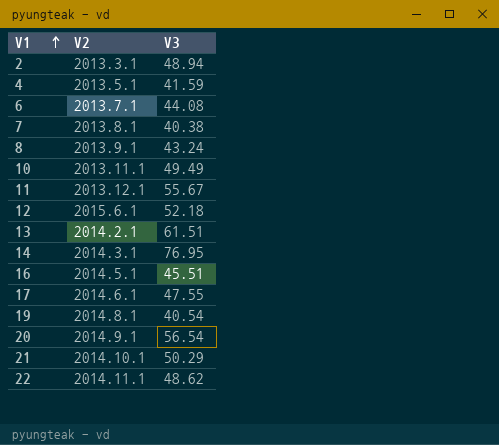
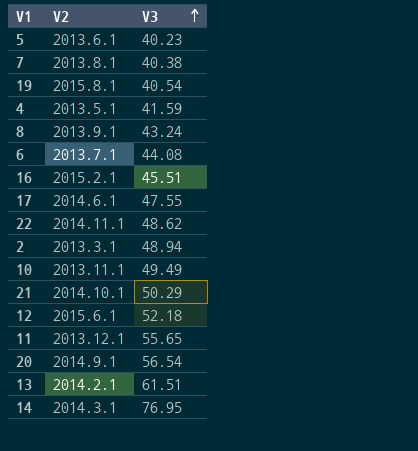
row order: V1 ascending -> V3 ascending
row 5: none -> 2013.6.1 | 40.23
19 | V2: 2014.8.1 -> 2015.8.1
16 | V2: 2014.5.1 -> 2015.2.1
11 | V3: 55.67 -> 55.65

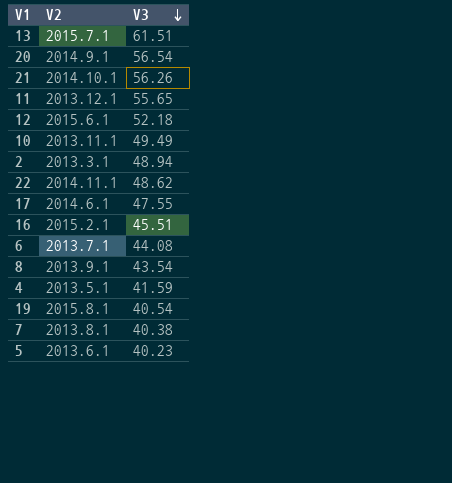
row order: V3 ascending -> V3 descending
row 14: 2014.3.1 | 76.95 -> none
13 | V2: 2014.2.1 -> 2015.7.1
21 | V3: 50.29 -> 56.26
8 | V3: 43.24 -> 43.54

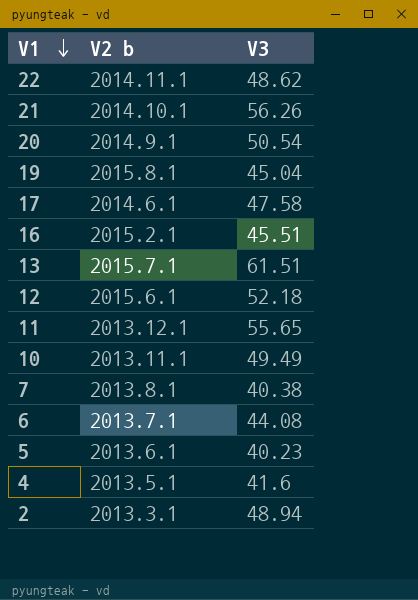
row order: V3 descending -> V1 descending
column name: V2 -> V2 b
row 8: 2013.9.1 | 43.54 -> none
20 | V3: 56.54 -> 50.54
19 | V3: 40.54 -> 45.04
17 | V3: 47.55 -> 47.58
4 | V3: 41.59 -> 41.6

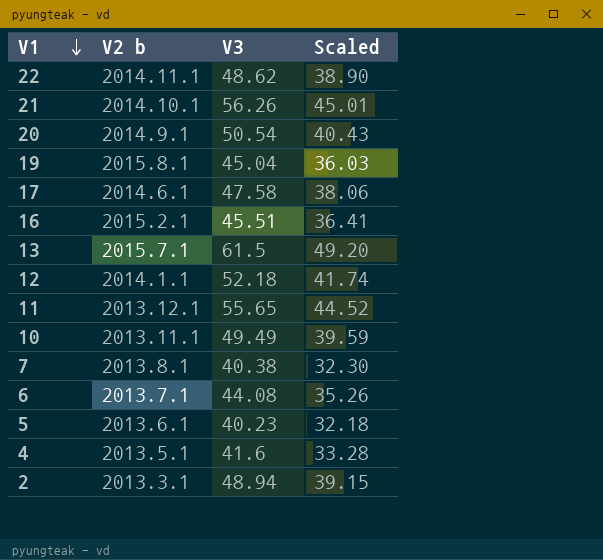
column Scaled | formula: none -> [V3] * 0.8
13 | V3: 61.51 -> 61.5
12 | V2 b: 2015.6.1 -> 2014.1.1

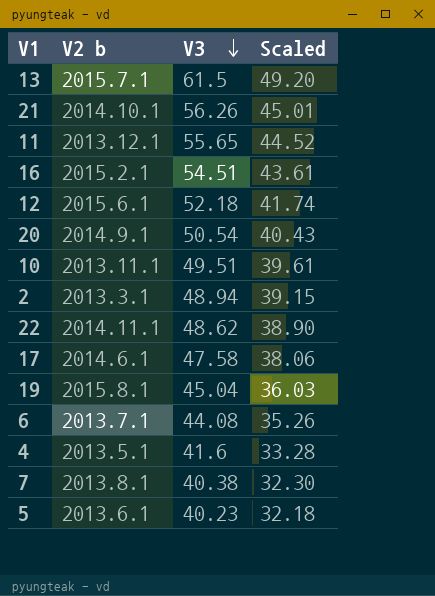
row order: V1 descending -> V3 descending
16 | V3: 45.51 -> 54.51
16 | Scaled: 36.41 -> 43.61
12 | V2 b: 2014.1.1 -> 2015.6.1
10 | V3: 49.49 -> 49.51
10 | Scaled: 39.59 -> 39.61

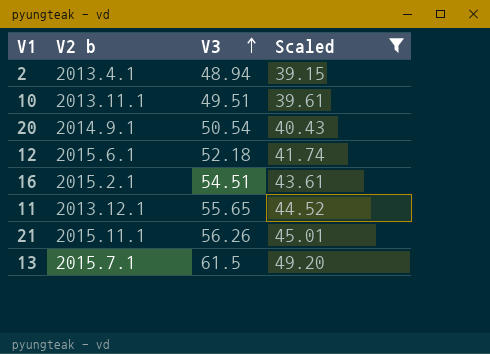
filter: none -> Scaled >= 39.15
row order: V3 descending -> V3 ascending
2 | V2 b: 2013.3.1 -> 2013.4.1
21 | V2 b: 2014.10.1 -> 2015.11.1

